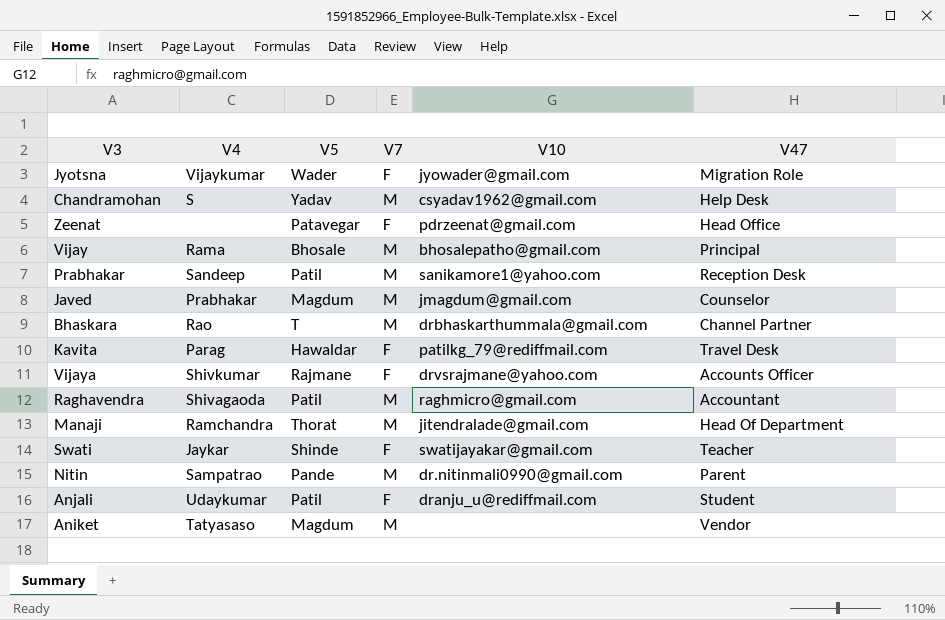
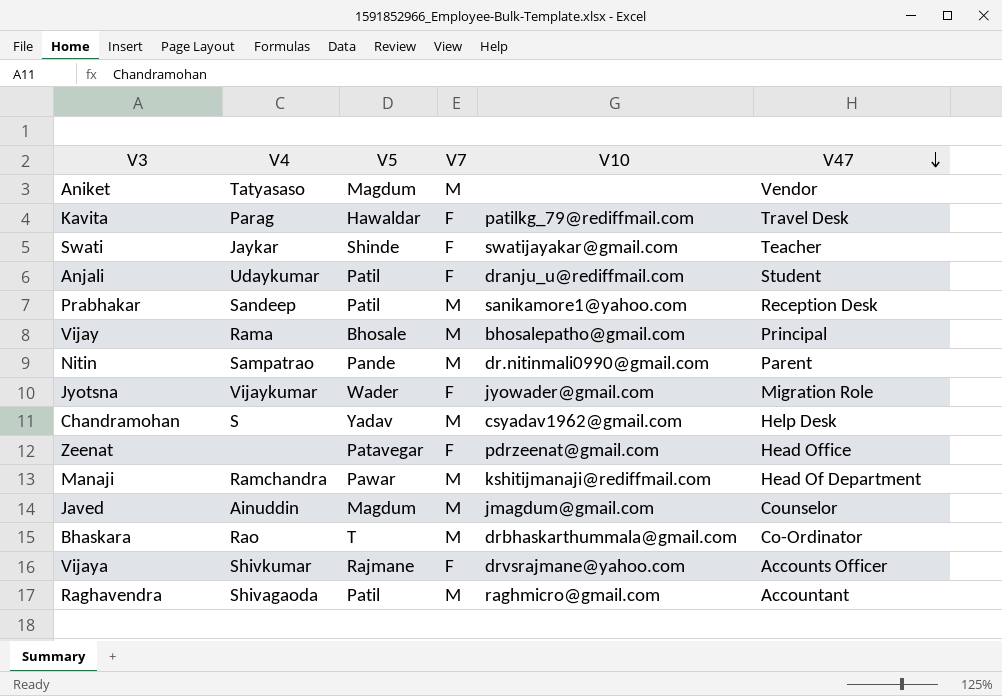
row order: none -> V47 descending
Manaji | V5: Thorat -> Pawar
Manaji | V10: jitendralade@gmail.com -> kshitijmanaji@rediffmail.com
Javed | V4: Prabhakar -> Ainuddin
Bhaskara | V47: Channel Partner -> Co-Ordinator

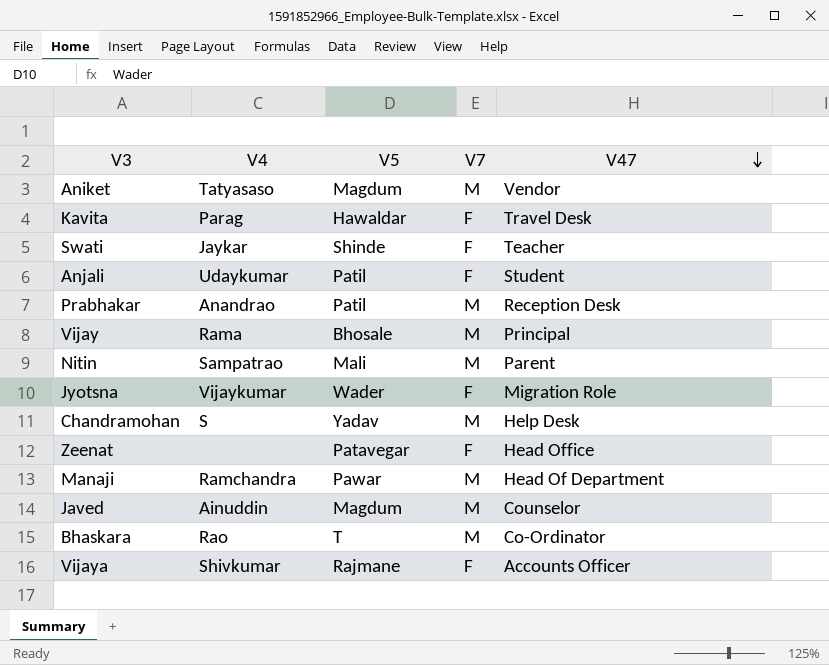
column V10 | position: 5 -> none
row Raghavendra: Shivagaoda | Patil | M | raghmicro@gmail.com | Accountant -> none
Prabhakar | V4: Sandeep -> Anandrao
Nitin | V5: Pande -> Mali

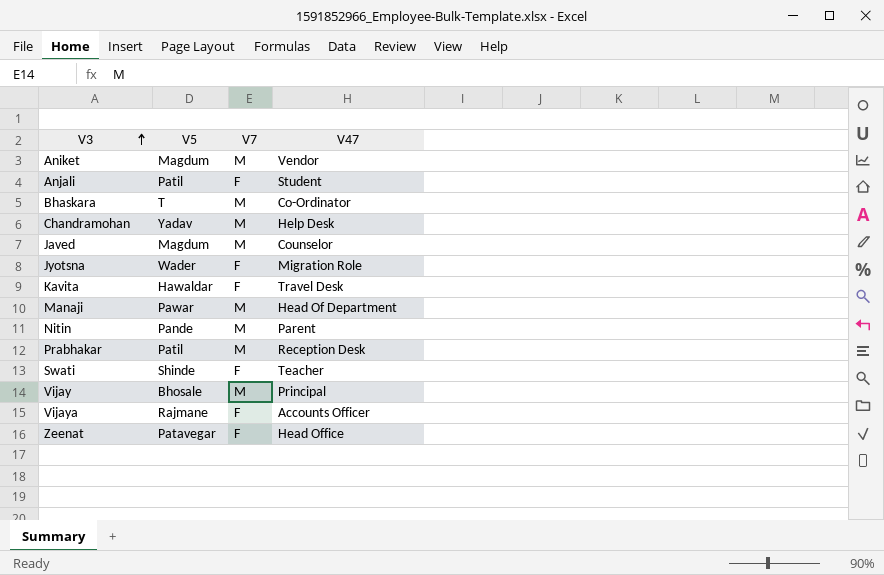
row order: V47 descending -> V3 ascending
column V4 | position: 2 -> none
Nitin | V5: Mali -> Pande

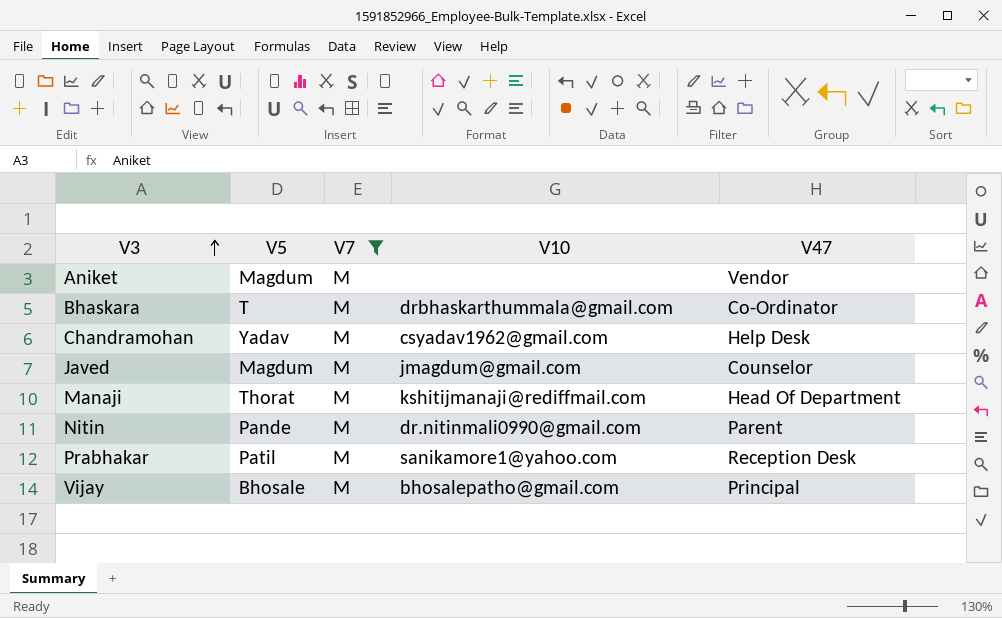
filter: none -> V7 = M
column V10 | position: none -> 4
Manaji | V5: Pawar -> Thorat

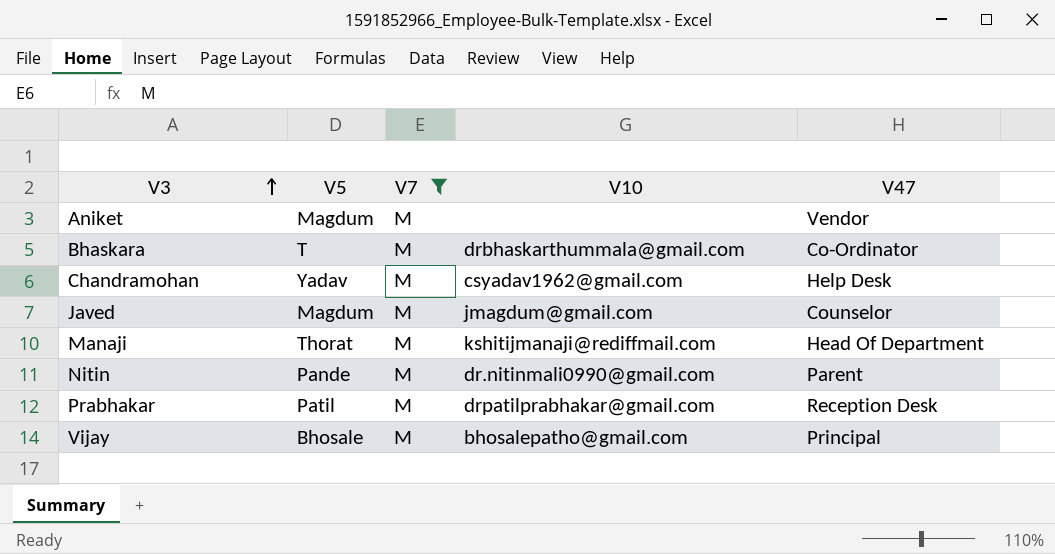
Prabhakar | V10: sanikamore1@yahoo.com -> drpatilprabhakar@gmail.com

